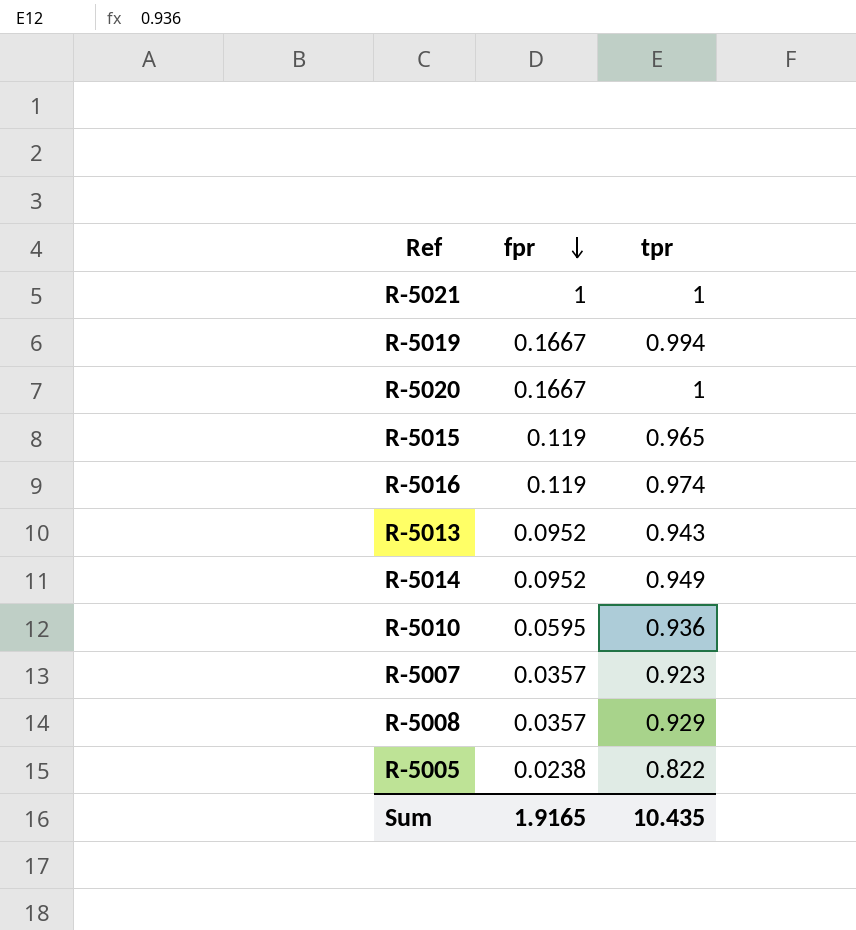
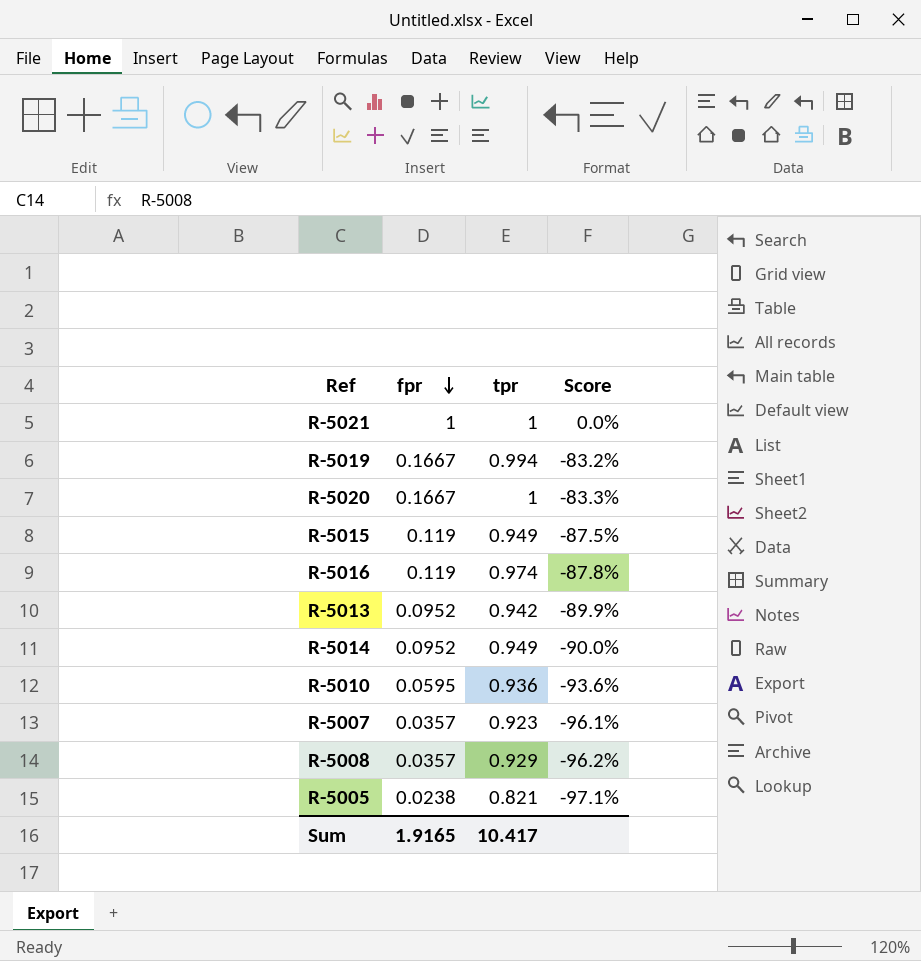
column Score | formula: none -> ([fpr] - [tpr]) / [tpr]
R-5015 | tpr: 0.965 -> 0.949
R-5013 | tpr: 0.943 -> 0.942
R-5005 | tpr: 0.822 -> 0.821
Sum | tpr: 10.435 -> 10.417

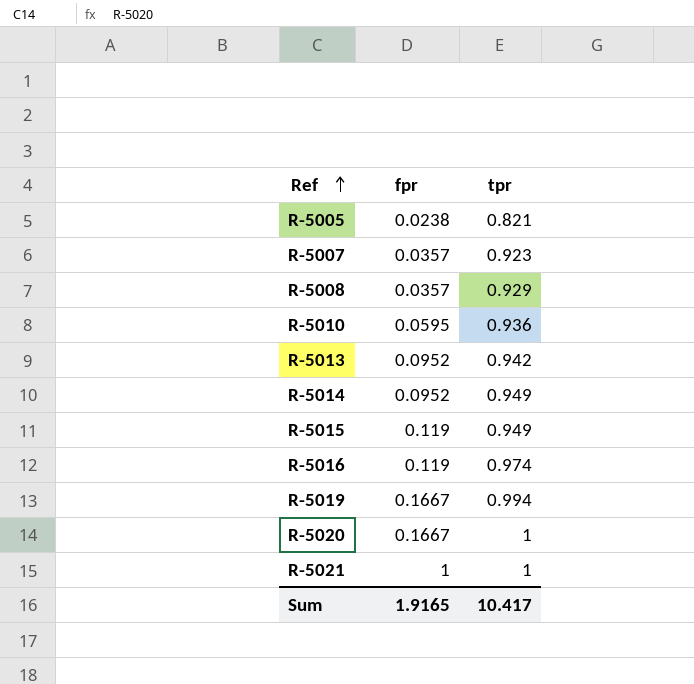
row order: fpr descending -> Ref ascending
column Score | formula: ([fpr] - [tpr]) / [tpr] -> none

